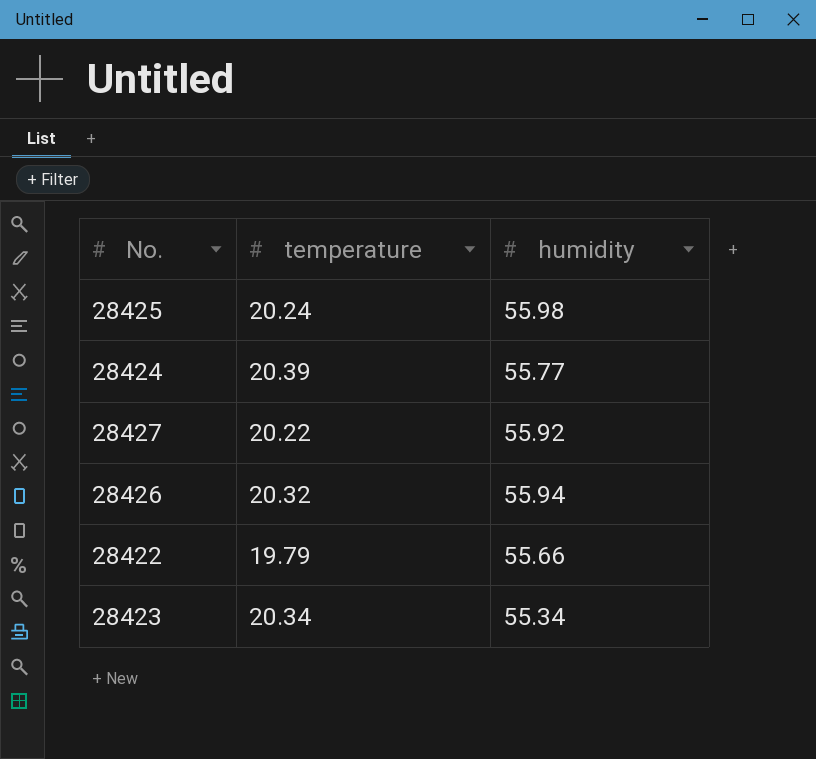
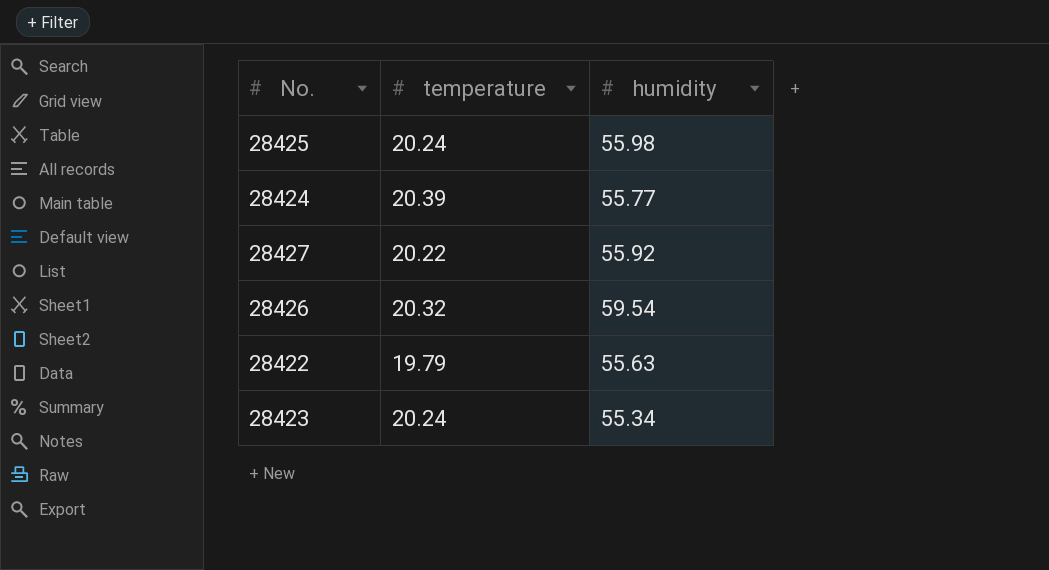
28426 | humidity: 55.94 -> 59.54
28422 | humidity: 55.66 -> 55.63
28423 | temperature: 20.34 -> 20.24

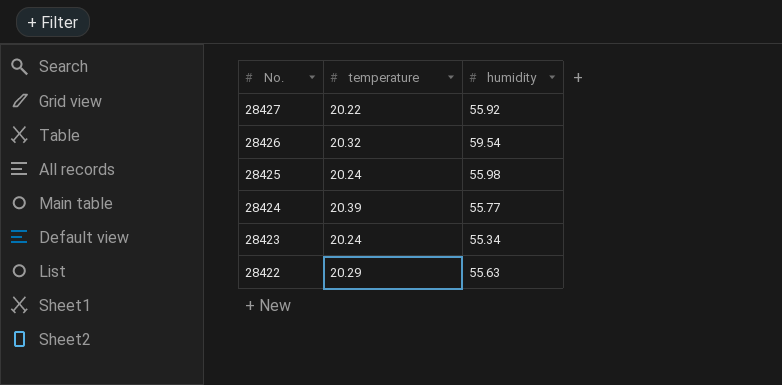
row order: none -> No. descending
28422 | temperature: 19.79 -> 20.29

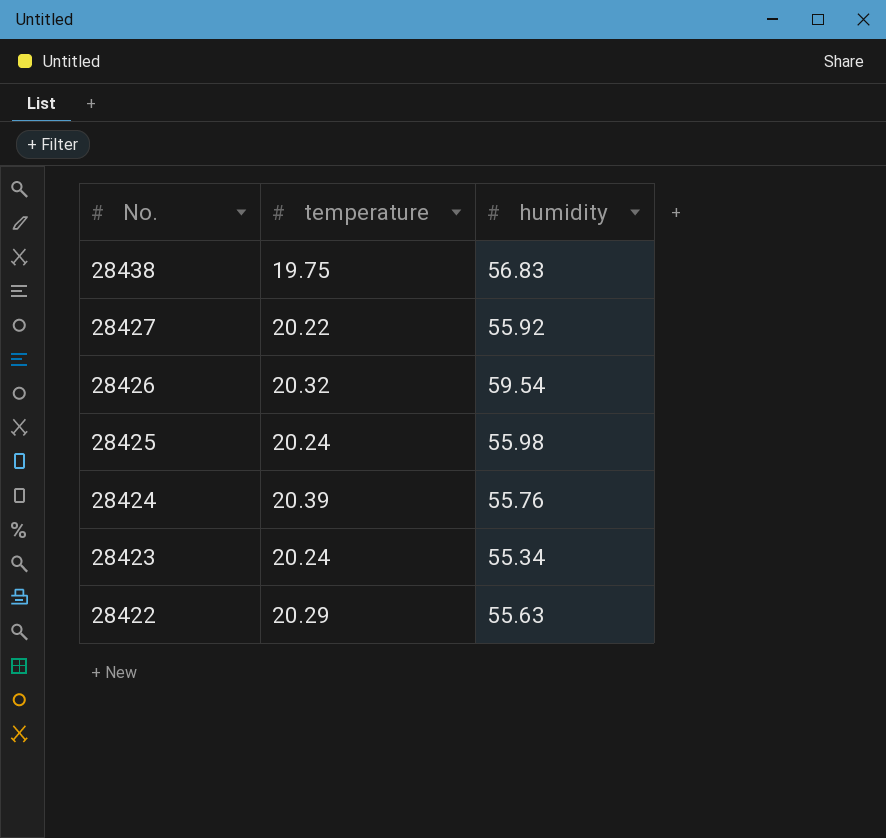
row 28438: none -> 19.75 | 56.83
28424 | humidity: 55.77 -> 55.76

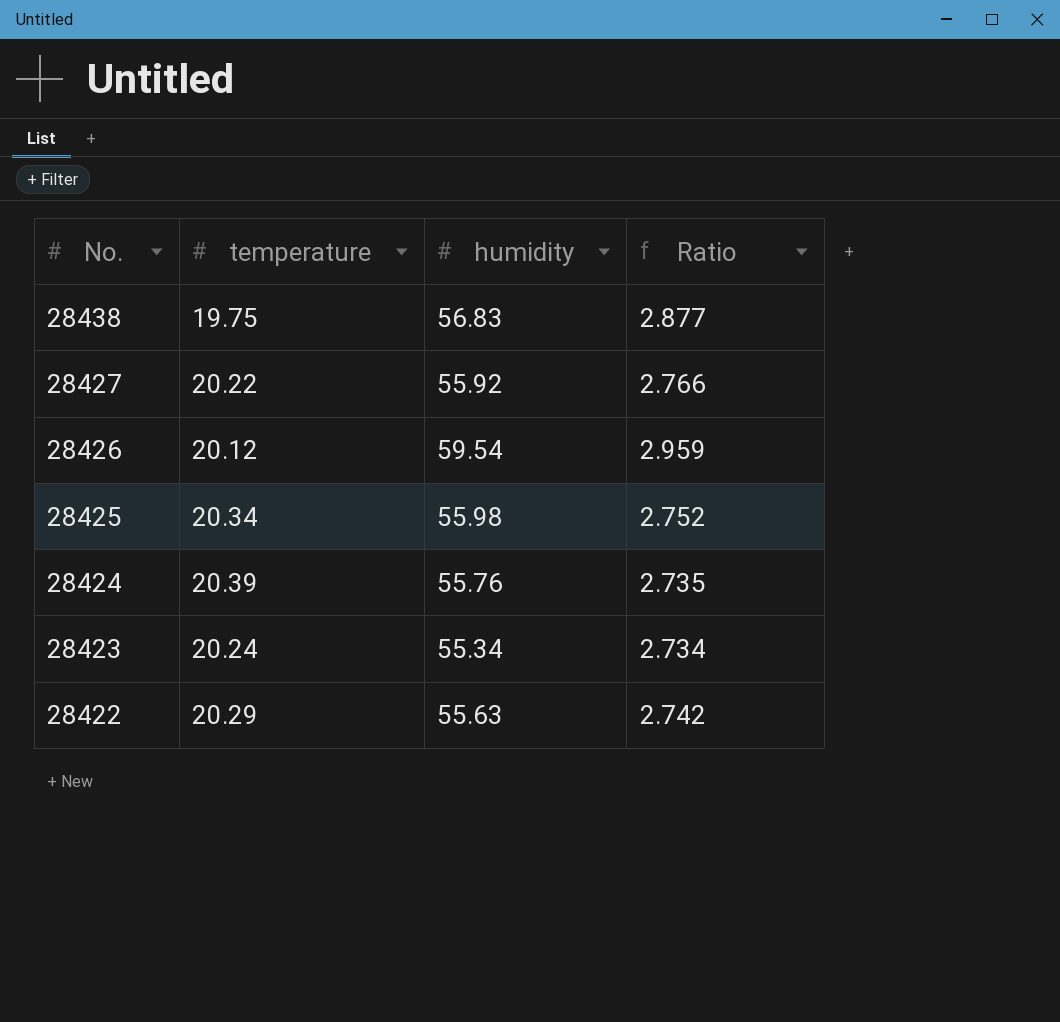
column Ratio | formula: none -> [humidity] / [temperature]
28426 | temperature: 20.32 -> 20.12
28425 | temperature: 20.24 -> 20.34

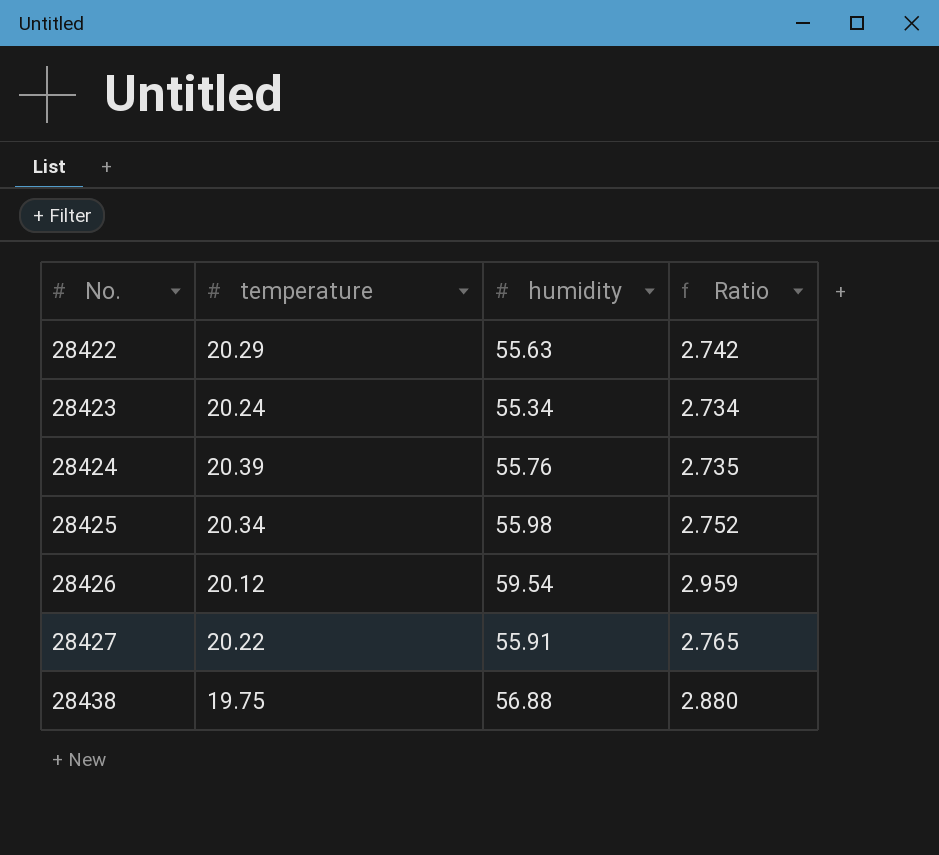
row order: No. descending -> No. ascending
28427 | humidity: 55.92 -> 55.91
28427 | Ratio: 2.766 -> 2.765
28438 | humidity: 56.83 -> 56.88
28438 | Ratio: 2.877 -> 2.880

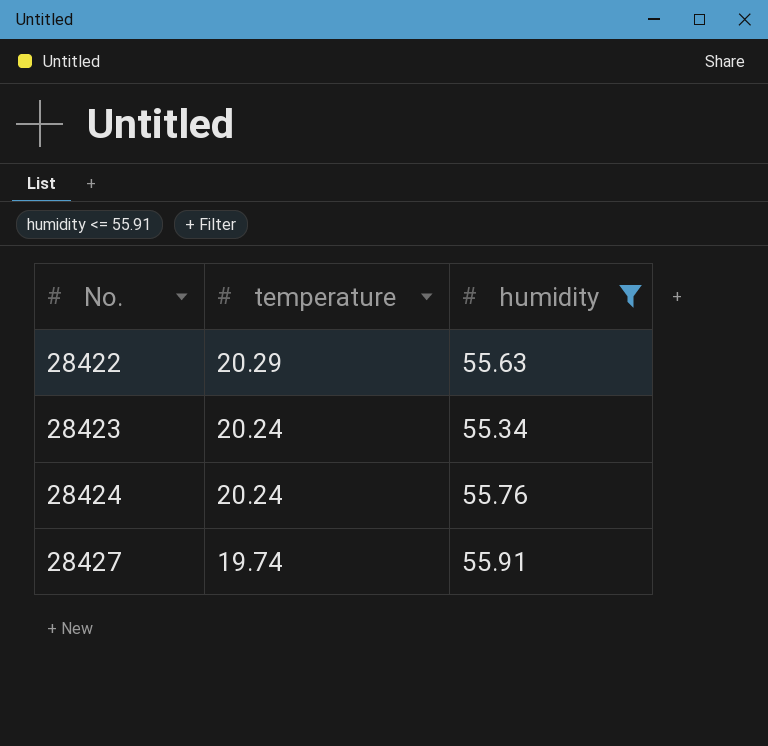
filter: none -> humidity <= 55.91
column Ratio | formula: [humidity] / [temperature] -> none
28424 | temperature: 20.39 -> 20.24
28427 | temperature: 20.22 -> 19.74

